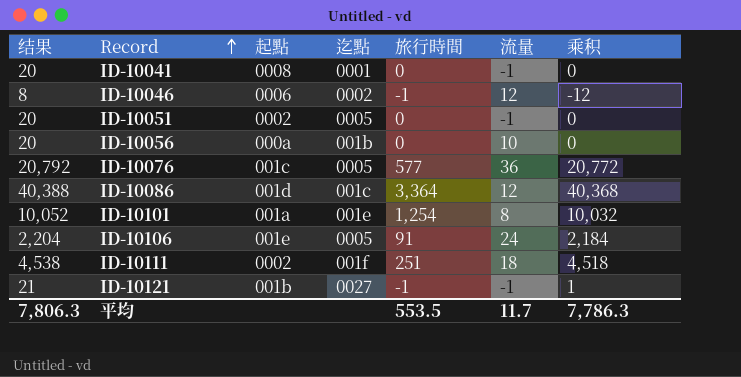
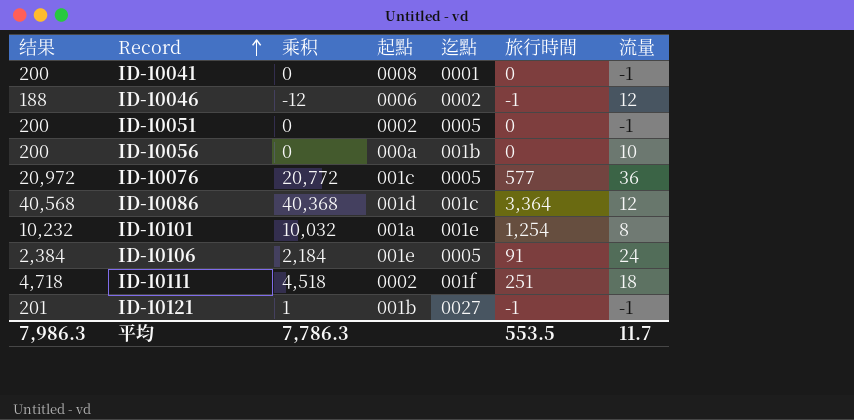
column 结果 | formula: [乘积] + 20 -> [乘积] + 200
column 乘积 | position: 7 -> 3
平均 | 结果: 7,806.3 -> 7,986.3

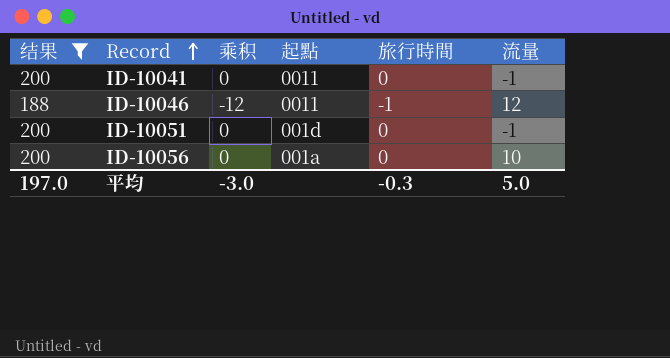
filter: none -> 结果 <= 200
column 迄點 | position: 5 -> none
ID-10041 | 起點: 0008 -> 0011
ID-10046 | 起點: 0006 -> 0011
ID-10051 | 起點: 0002 -> 001d
ID-10056 | 起點: 000a -> 001a
平均 | 结果: 7,986.3 -> 197.0
平均 | 乘积: 7,786.3 -> -3.0
平均 | 旅行時間: 553.5 -> -0.3
平均 | 流量: 11.7 -> 5.0

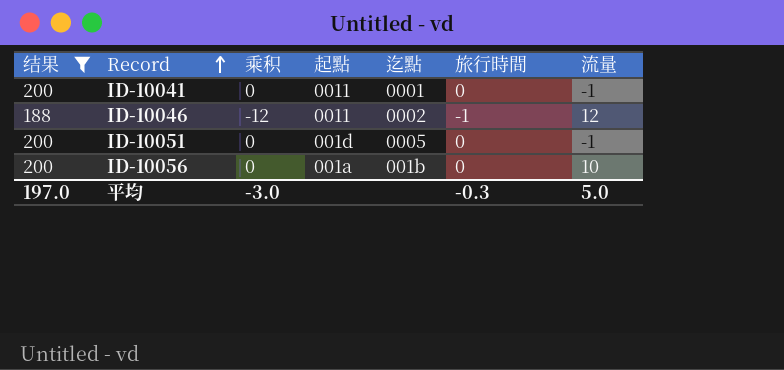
column 迄點 | position: none -> 5

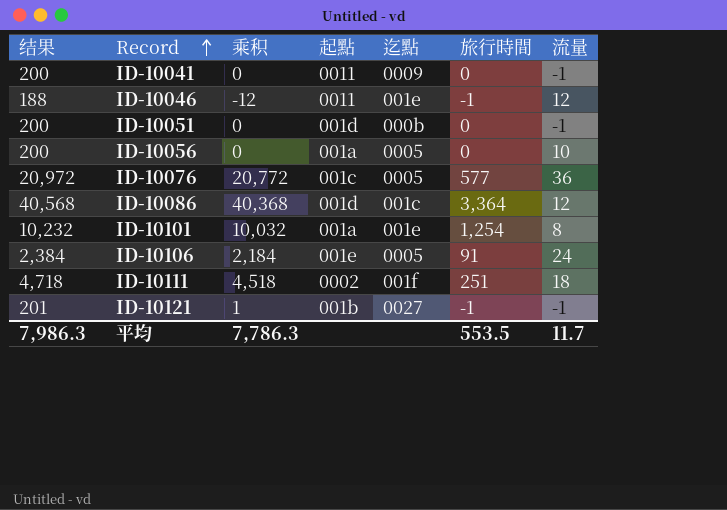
filter: 结果 <= 200 -> none
ID-10041 | 迄點: 0001 -> 0009
ID-10046 | 迄點: 0002 -> 001e
ID-10051 | 迄點: 0005 -> 000b
ID-10056 | 迄點: 001b -> 0005
平均 | 结果: 197.0 -> 7,986.3
平均 | 乘积: -3.0 -> 7,786.3
平均 | 旅行時間: -0.3 -> 553.5
平均 | 流量: 5.0 -> 11.7

